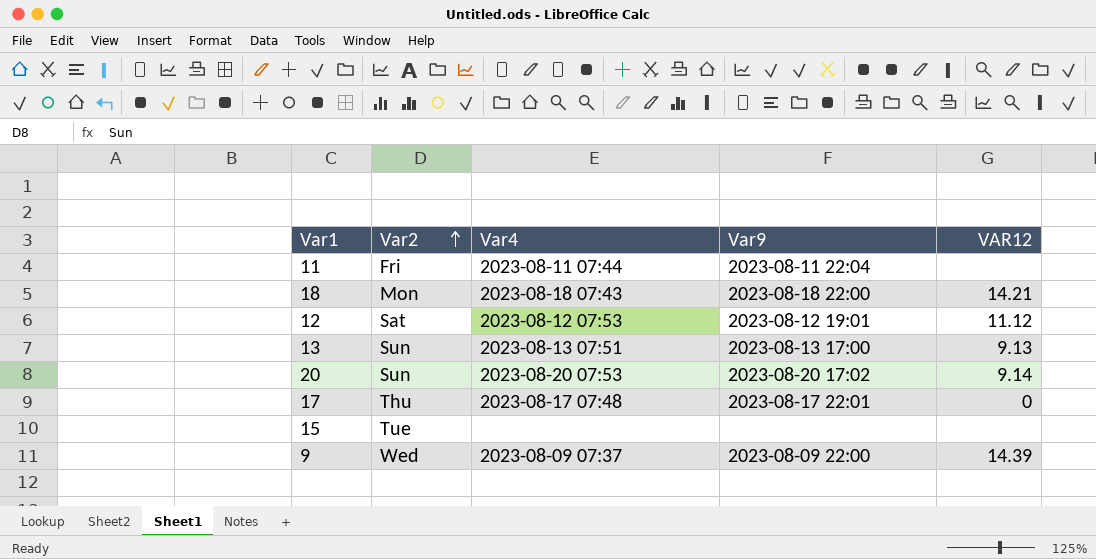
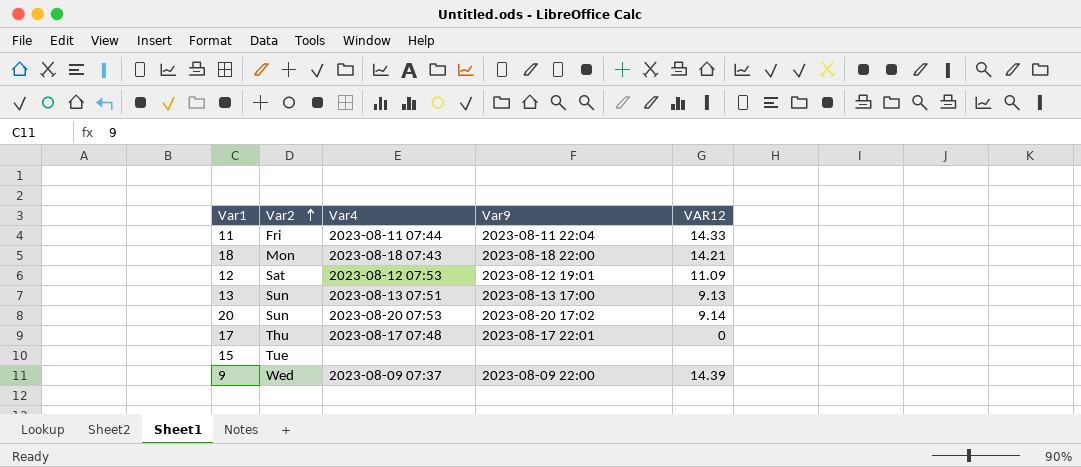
11 | VAR12: none -> 14.33
12 | VAR12: 11.12 -> 11.09

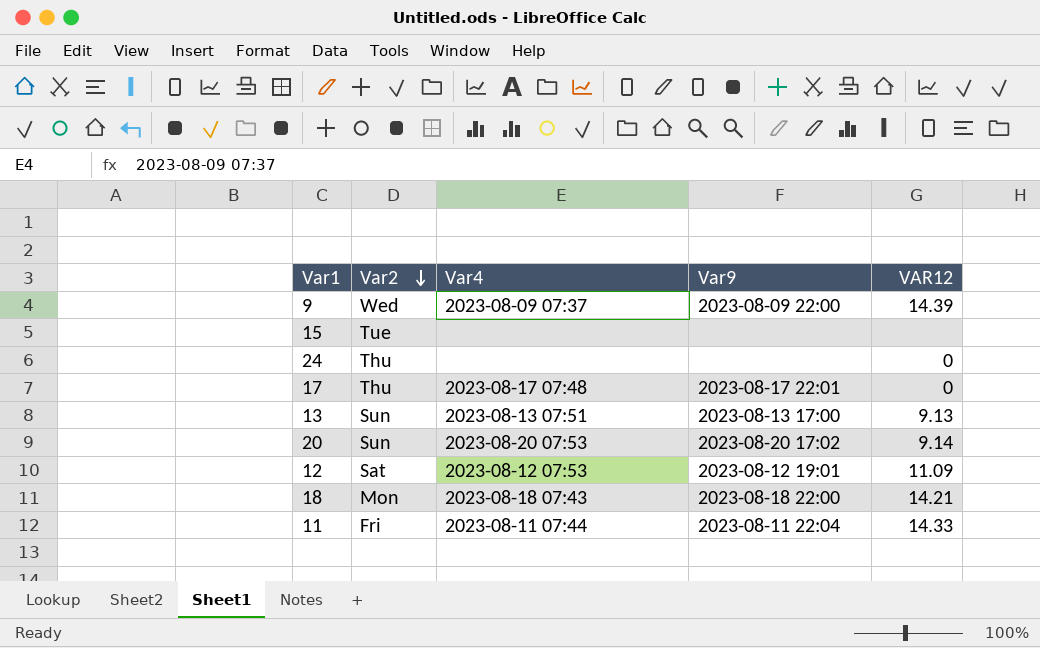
row order: Var2 ascending -> Var2 descending
row 24: none -> Thu | none | none | 0

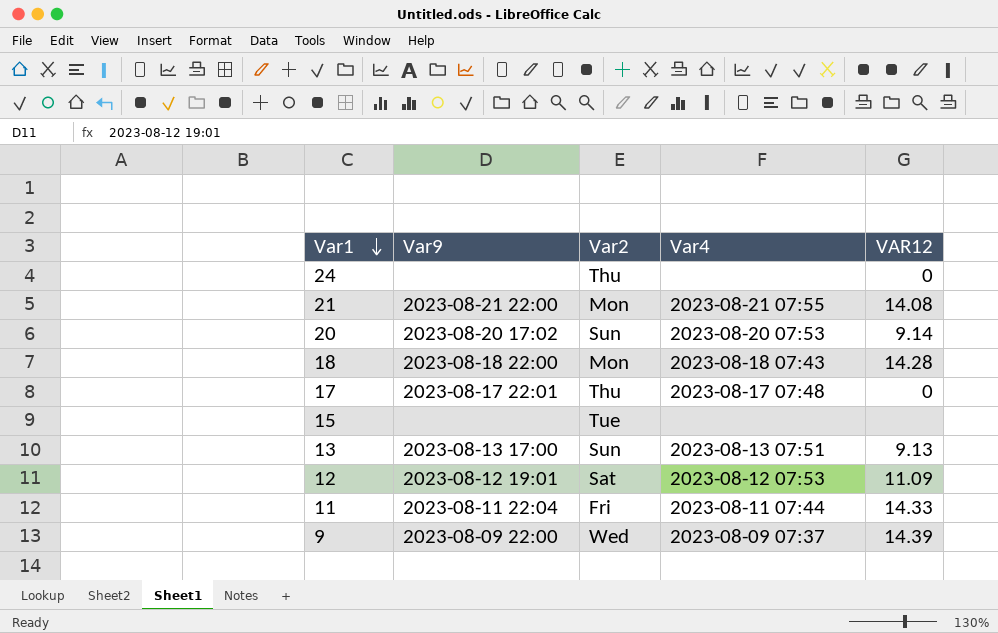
row order: Var2 descending -> Var1 descending
column Var9 | position: 4 -> 2
row 21: none -> 2023-08-21 22:00 | Mon | 2023-08-21 07:55 | 14.08
18 | VAR12: 14.21 -> 14.28

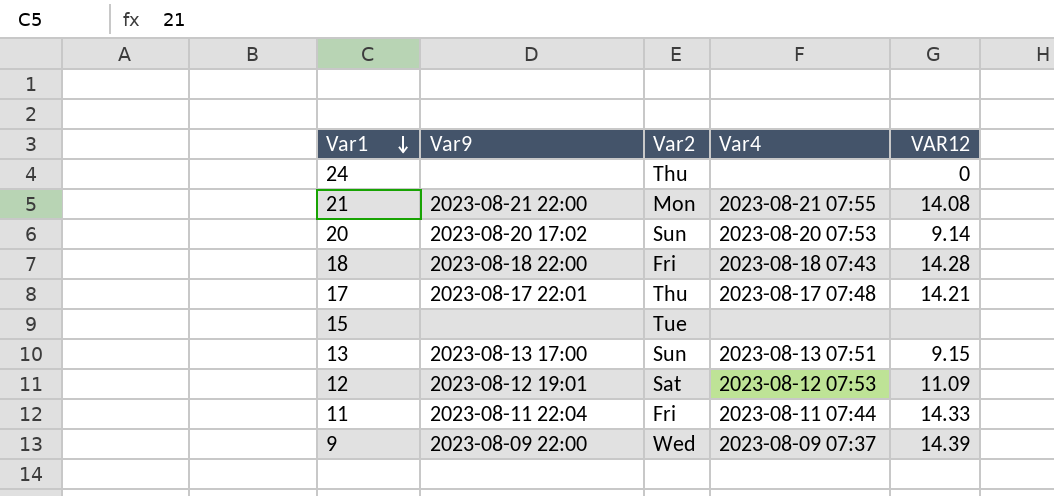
18 | Var2: Mon -> Fri
17 | VAR12: 0 -> 14.21
13 | VAR12: 9.13 -> 9.15

